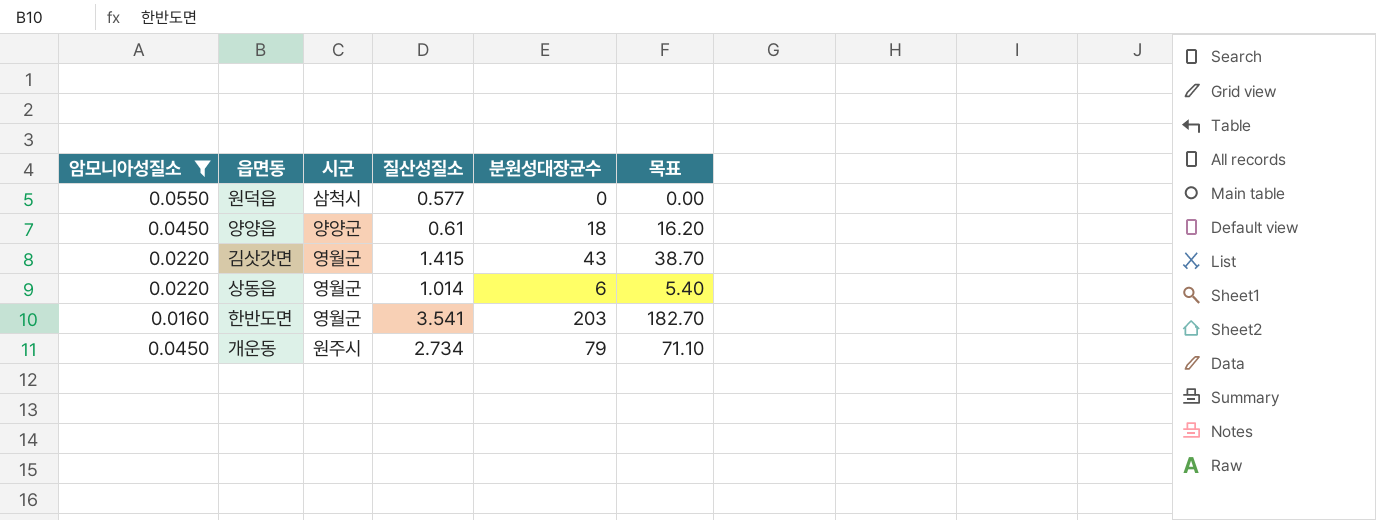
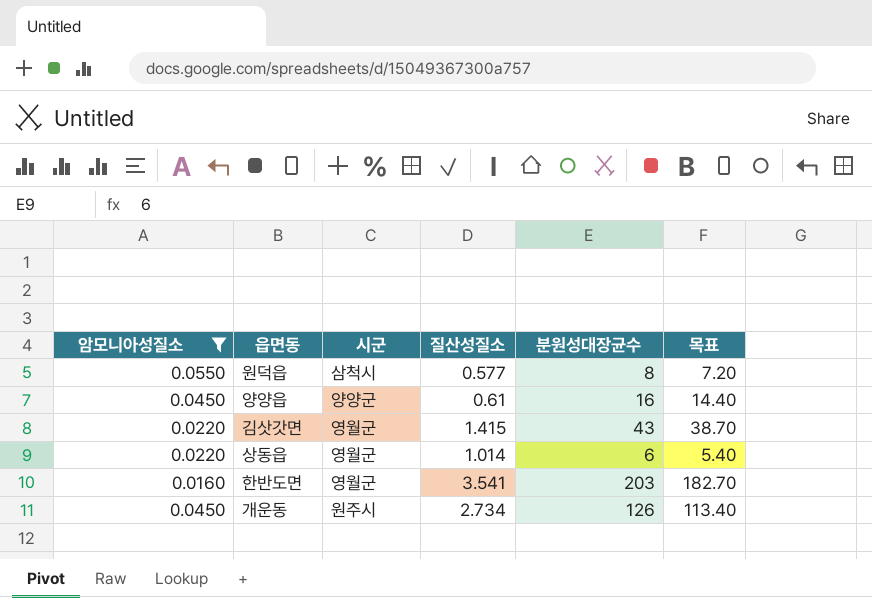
원덕읍 | 분원성대장균수: 0 -> 8
원덕읍 | 목표: 0.00 -> 7.20
양양읍 | 분원성대장균수: 18 -> 16
양양읍 | 목표: 16.20 -> 14.40
개운동 | 분원성대장균수: 79 -> 126
개운동 | 목표: 71.10 -> 113.40

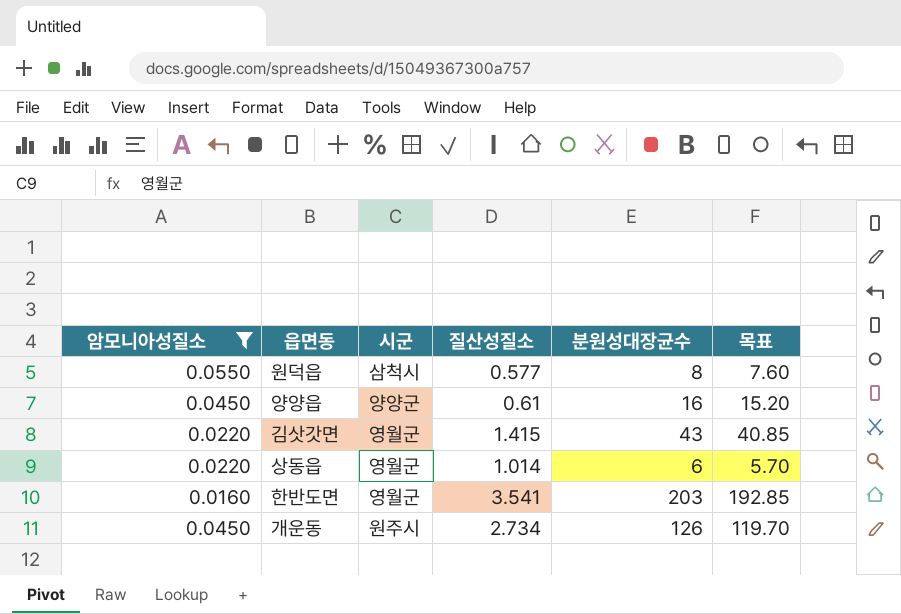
column 목표 | formula: [분원성대장균수] * 0.9 -> [분원성대장균수] * 0.95

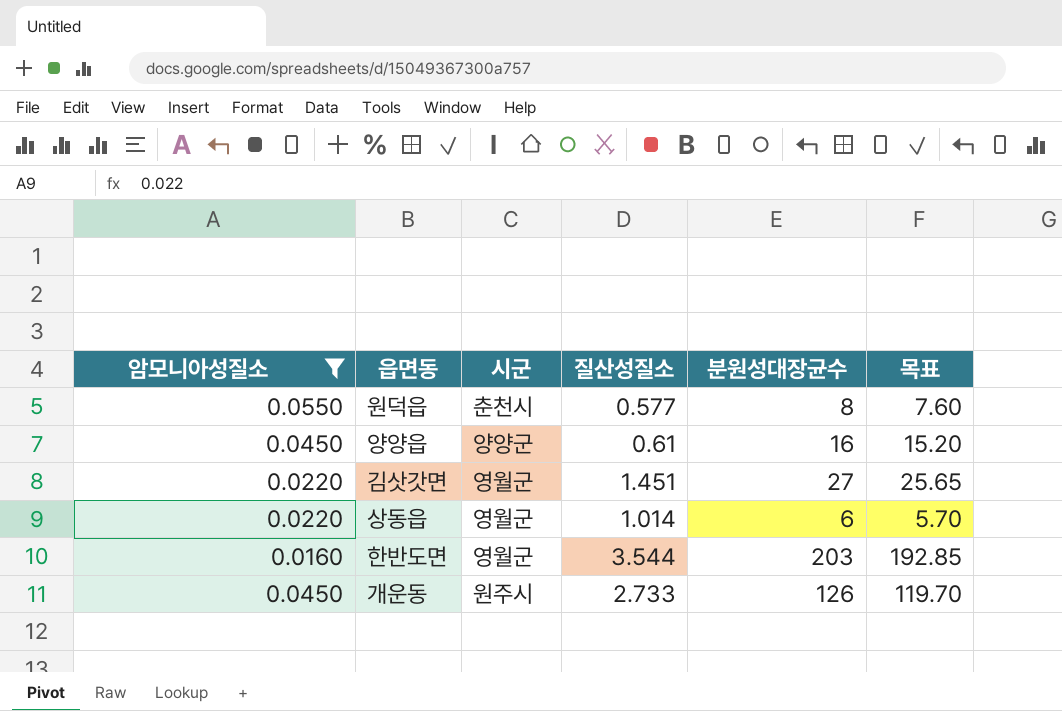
원덕읍 | 시군: 삼척시 -> 춘천시
김삿갓면 | 질산성질소: 1.415 -> 1.451
김삿갓면 | 분원성대장균수: 43 -> 27
김삿갓면 | 목표: 40.85 -> 25.65
한반도면 | 질산성질소: 3.541 -> 3.544
개운동 | 질산성질소: 2.734 -> 2.733

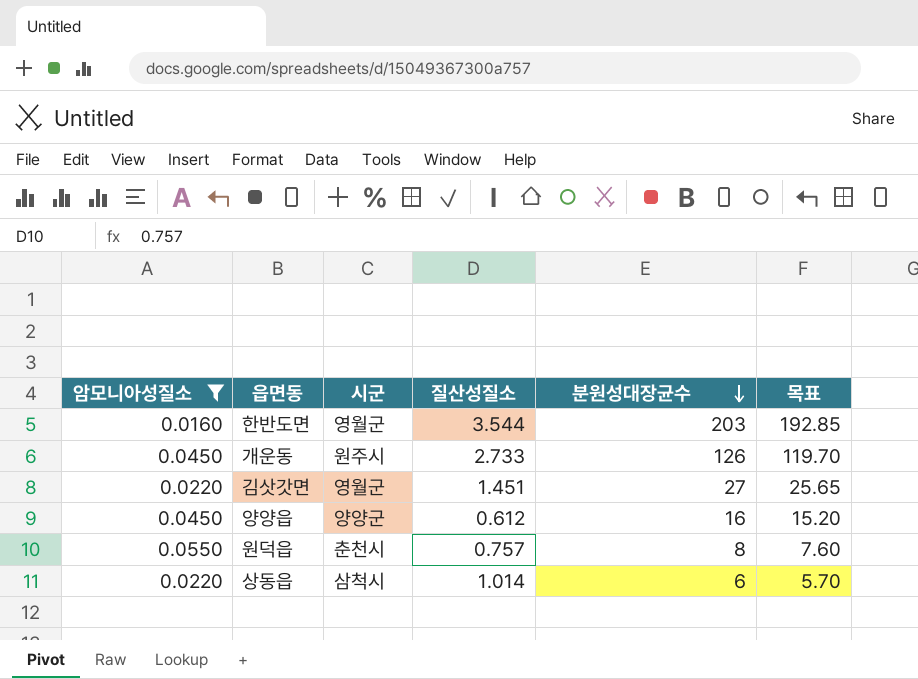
row order: none -> 분원성대장균수 descending
양양읍 | 질산성질소: 0.61 -> 0.612
원덕읍 | 질산성질소: 0.577 -> 0.757
상동읍 | 시군: 영월군 -> 삼척시

